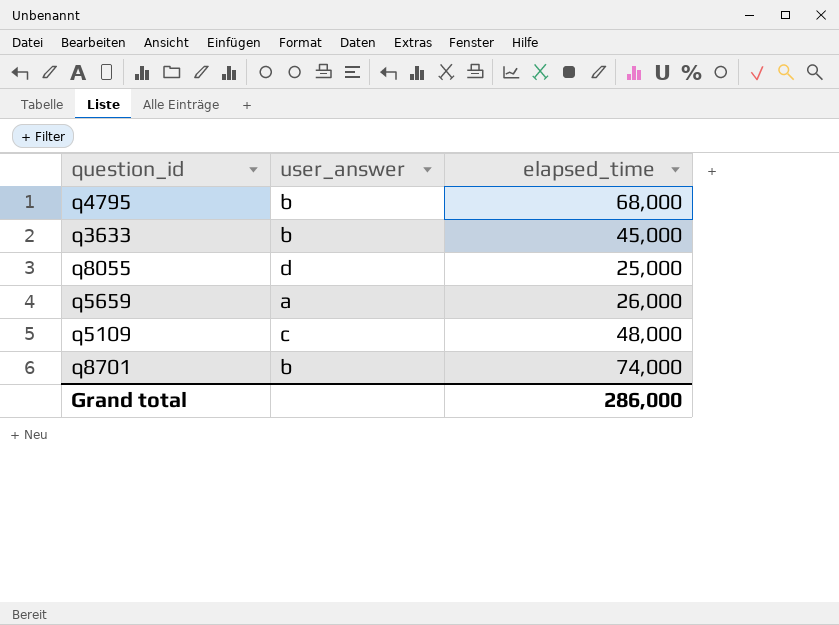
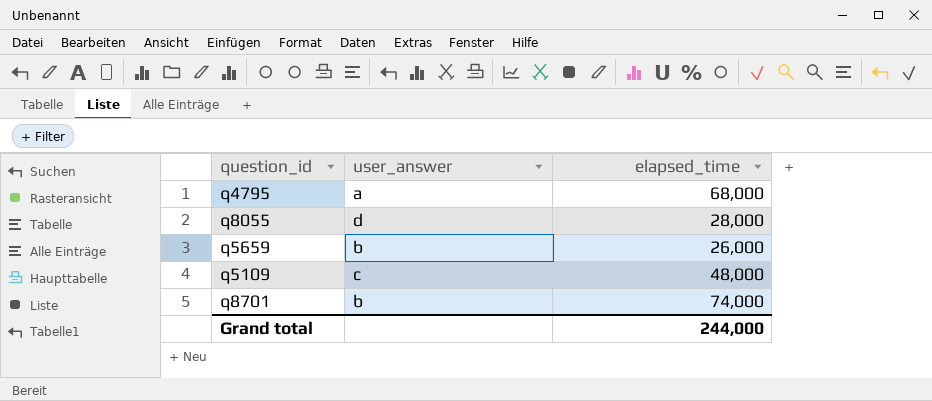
row q3633: b | 45,000 -> none
q4795 | user_answer: b -> a
q8055 | elapsed_time: 25,000 -> 28,000
q5659 | user_answer: a -> b
Grand total | elapsed_time: 286,000 -> 244,000

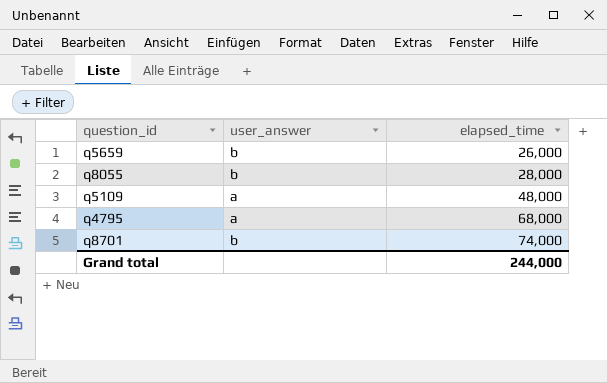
row order: none -> elapsed_time ascending
q8055 | user_answer: d -> b
q5109 | user_answer: c -> a

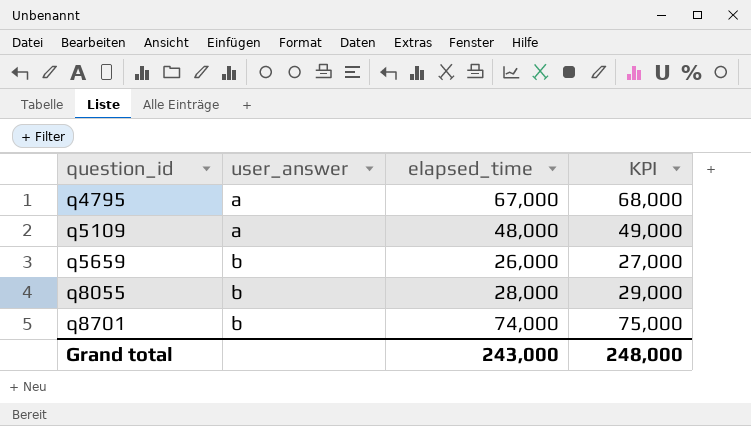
row order: elapsed_time ascending -> question_id ascending
column KPI | formula: none -> [elapsed_time] + 1000
q4795 | elapsed_time: 68,000 -> 67,000
Grand total | elapsed_time: 244,000 -> 243,000

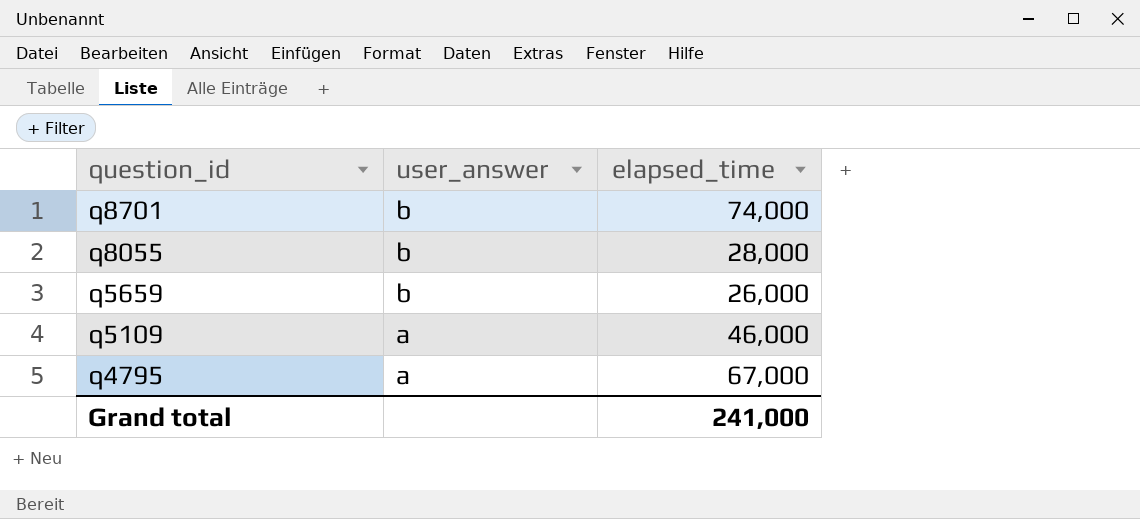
row order: question_id ascending -> question_id descending
column KPI | formula: [elapsed_time] + 1000 -> none
q5109 | elapsed_time: 48,000 -> 46,000
Grand total | elapsed_time: 243,000 -> 241,000

